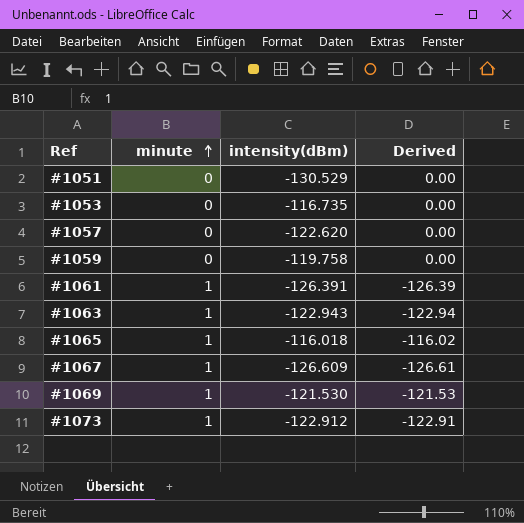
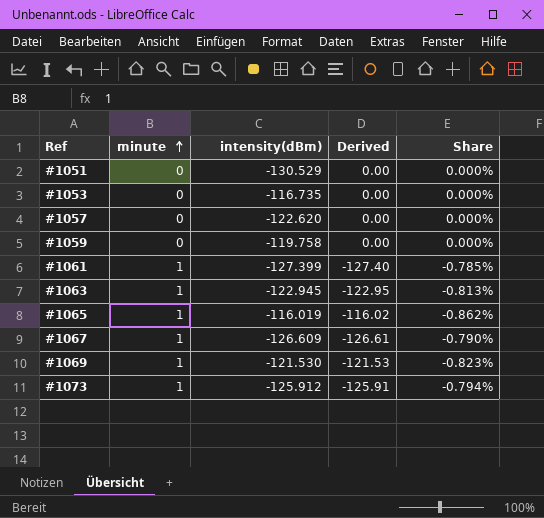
column Share | formula: none -> [minute] / [intensity(dBm)]
#1061 | intensity(dBm): -126.391 -> -127.399
#1061 | Derived: -126.39 -> -127.40
#1063 | intensity(dBm): -122.943 -> -122.945
#1063 | Derived: -122.94 -> -122.95
#1065 | intensity(dBm): -116.018 -> -116.019
#1073 | intensity(dBm): -122.912 -> -125.912
#1073 | Derived: -122.91 -> -125.91

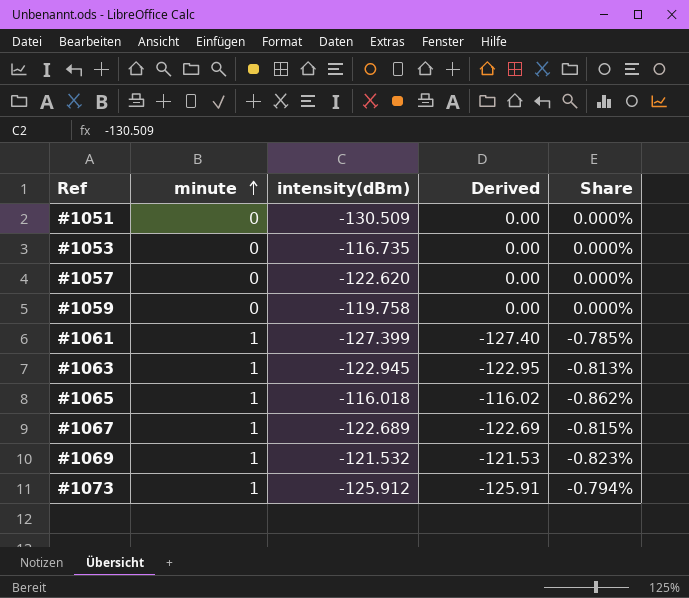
#1051 | intensity(dBm): -130.529 -> -130.509
#1065 | intensity(dBm): -116.019 -> -116.018
#1067 | intensity(dBm): -126.609 -> -122.689
#1067 | Derived: -126.61 -> -122.69
#1067 | Share: -0.790% -> -0.815%
#1069 | intensity(dBm): -121.530 -> -121.532

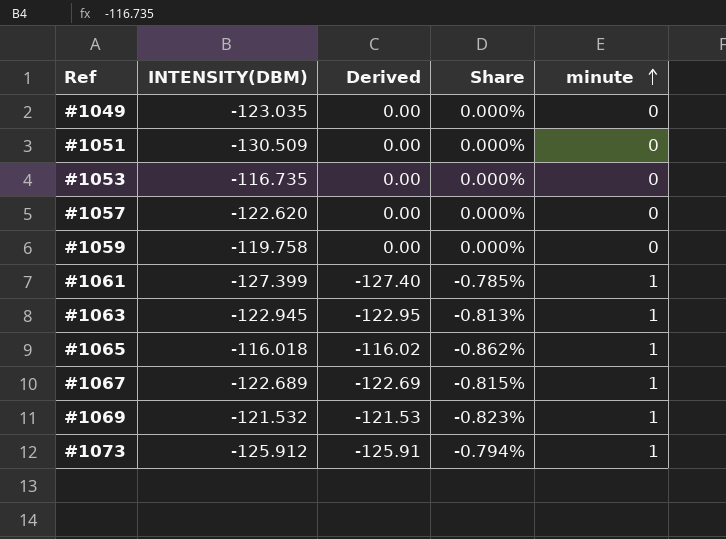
column name: intensity(dBm) -> INTENSITY(DBM)
column minute | position: 2 -> 5
row #1049: none -> -123.035 | 0.00 | 0.000% | 0

